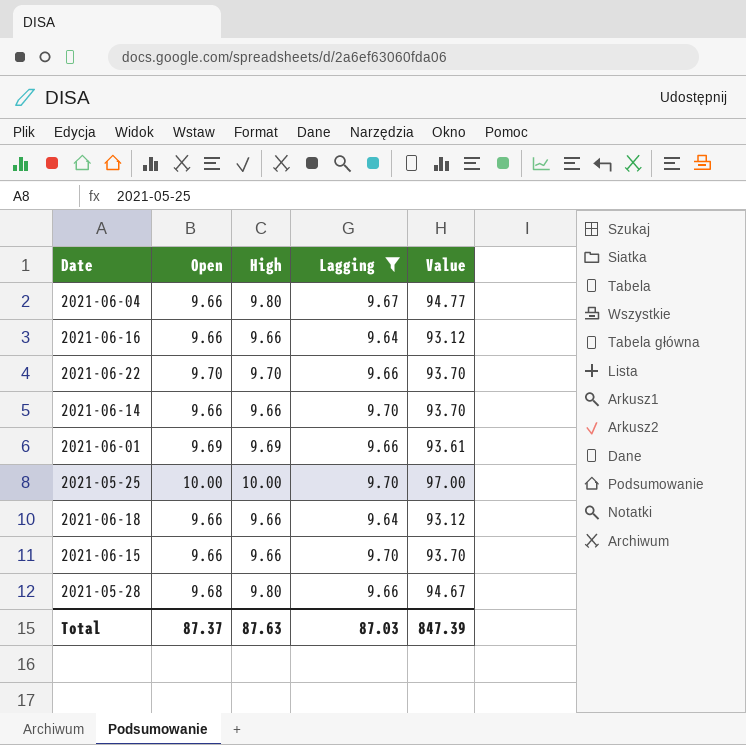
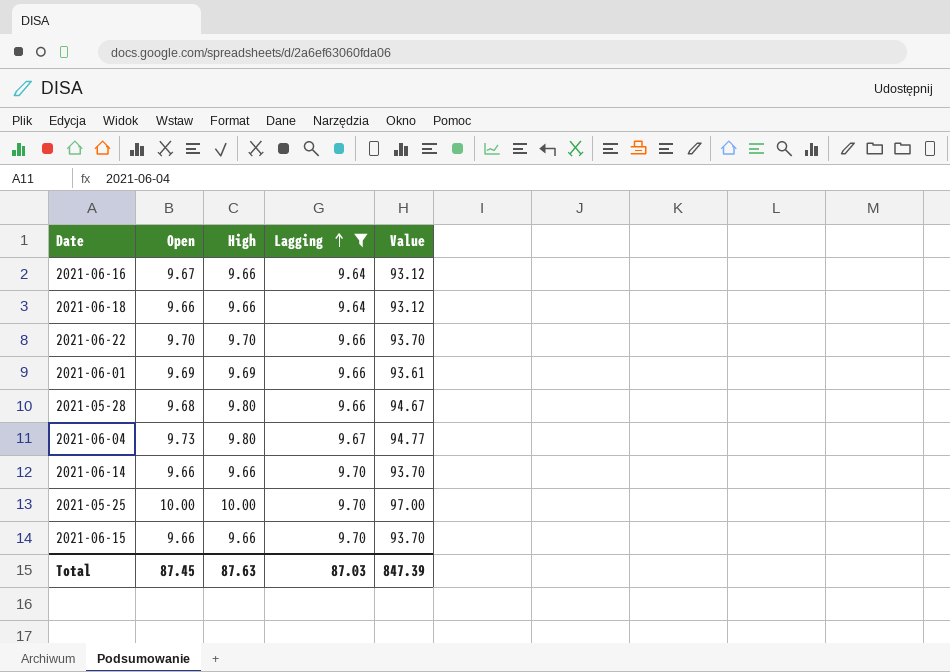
row order: none -> Lagging ascending
2021-06-16 | Open: 9.66 -> 9.67
2021-06-04 | Open: 9.66 -> 9.73
Total | Open: 87.37 -> 87.45

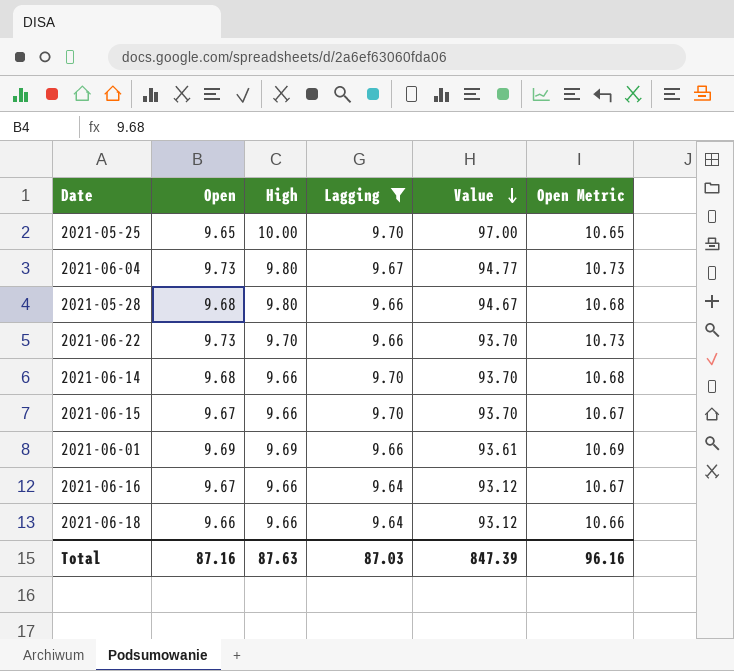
row order: Lagging ascending -> Value descending
column Open Metric | formula: none -> [Open] + 1
2021-05-25 | Open: 10.00 -> 9.65
2021-06-22 | Open: 9.70 -> 9.73
2021-06-14 | Open: 9.66 -> 9.68
2021-06-15 | Open: 9.66 -> 9.67
Total | Open: 87.45 -> 87.16

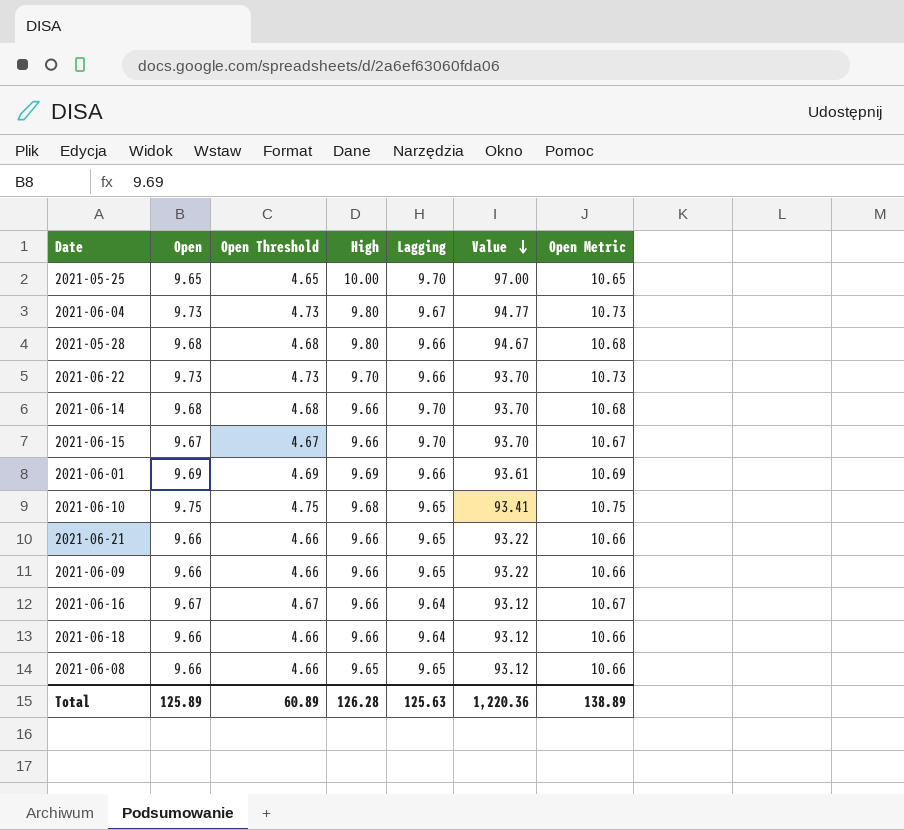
filter: Lagging != 9.65 -> none
column Open Threshold | formula: none -> [Open] - 5
Total | Open: 87.16 -> 125.89
Total | High: 87.63 -> 126.28
Total | Lagging: 87.03 -> 125.63
Total | Value: 847.39 -> 1,220.36
Total | Open Metric: 96.16 -> 138.89

